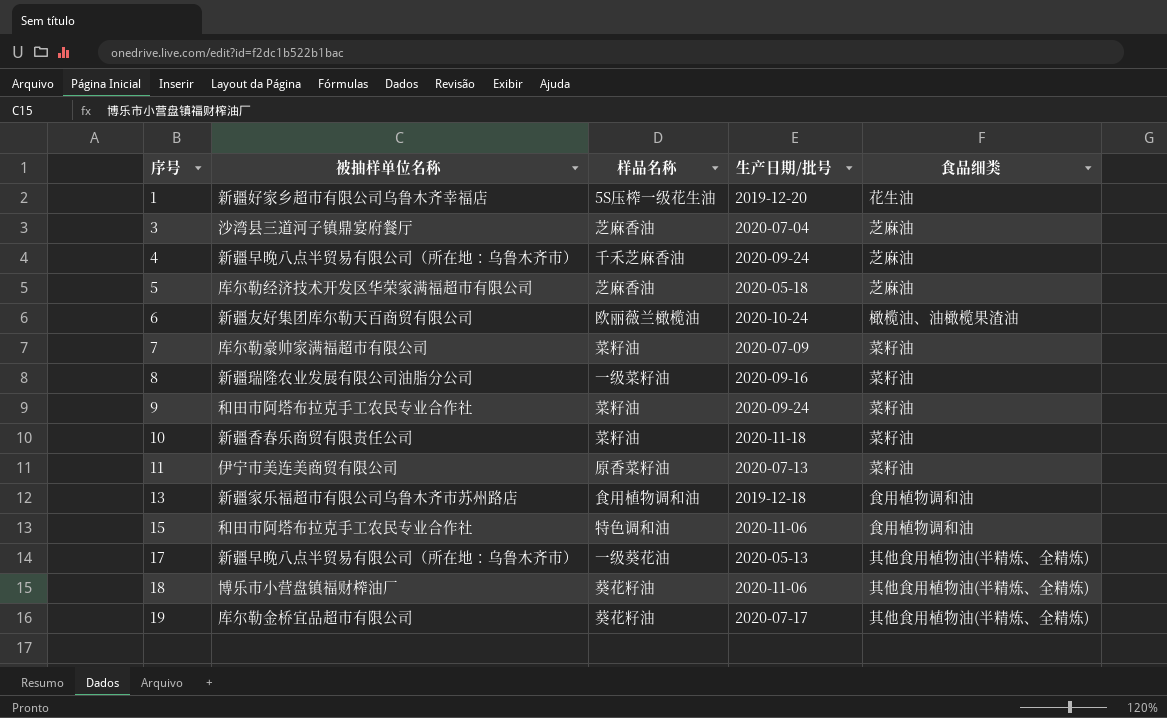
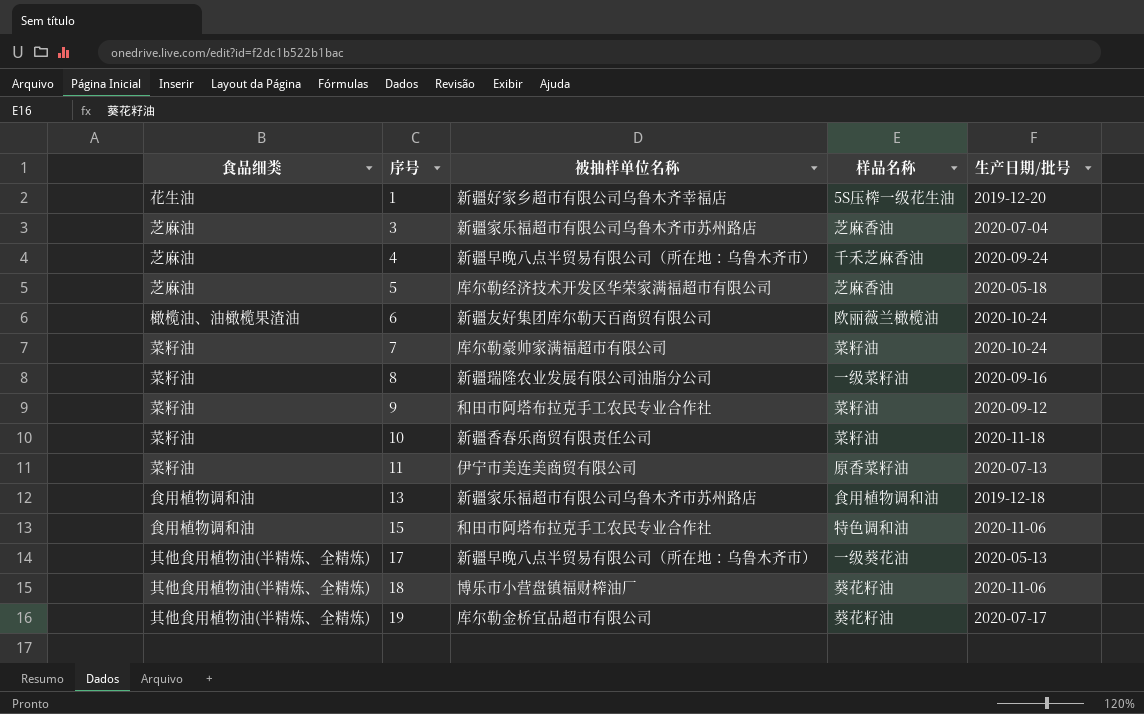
column 食品细类 | position: 5 -> 1
3 | 被抽样单位名称: 沙湾县三道河子镇鼎宴府餐厅 -> 新疆家乐福超市有限公司乌鲁木齐市苏州路店
7 | 生产日期/批号: 2020-07-09 -> 2020-10-24
9 | 生产日期/批号: 2020-09-24 -> 2020-09-12

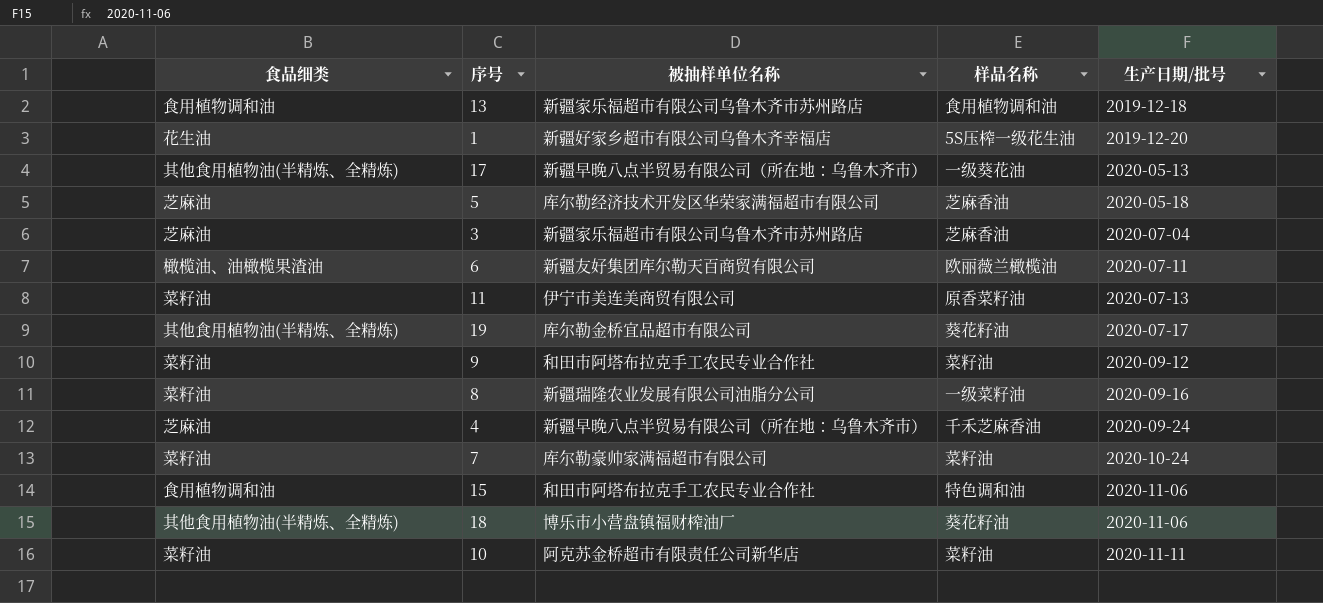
row order: 序号 ascending -> 生产日期/批号 ascending
6 | 生产日期/批号: 2020-10-24 -> 2020-07-11
10 | 被抽样单位名称: 新疆香春乐商贸有限责任公司 -> 阿克苏金桥超市有限责任公司新华店
10 | 生产日期/批号: 2020-11-18 -> 2020-11-11

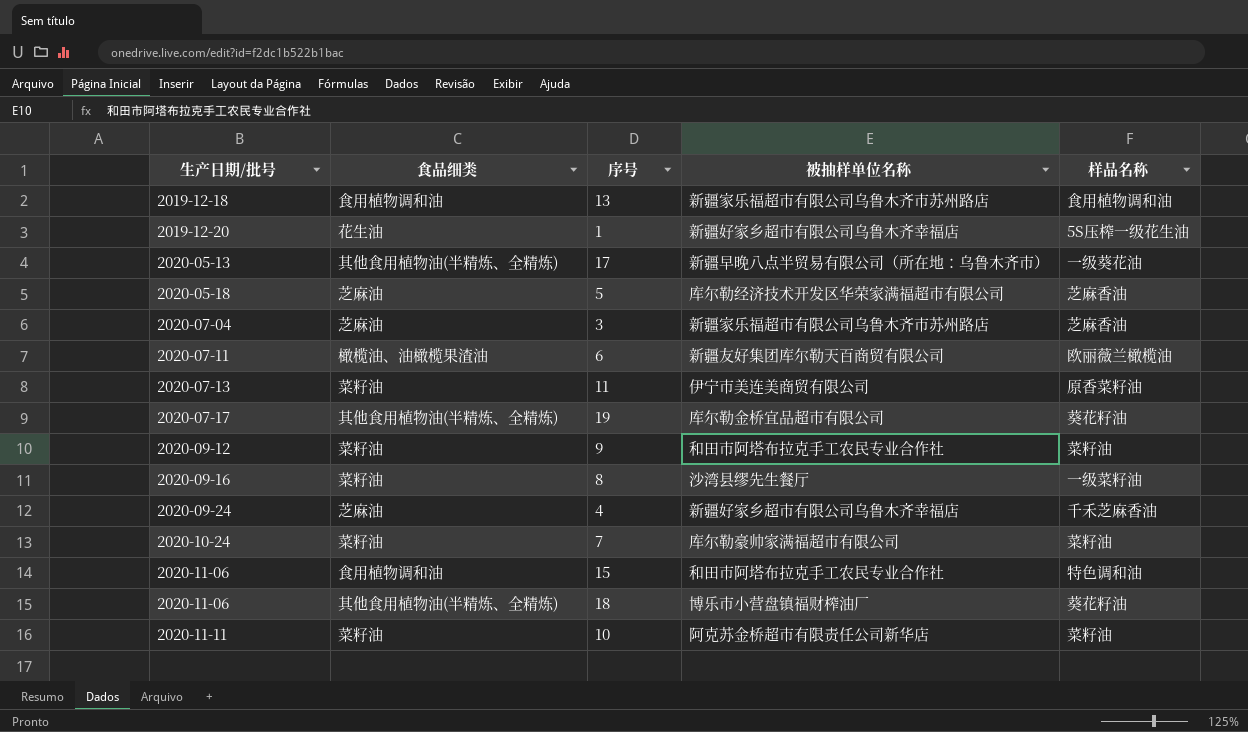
column 生产日期/批号 | position: 5 -> 1
8 | 被抽样单位名称: 新疆瑞隆农业发展有限公司油脂分公司 -> 沙湾县缪先生餐厅
4 | 被抽样单位名称: 新疆早晚八点半贸易有限公司（所在地：乌鲁木齐市） -> 新疆好家乡超市有限公司乌鲁木齐幸福店

